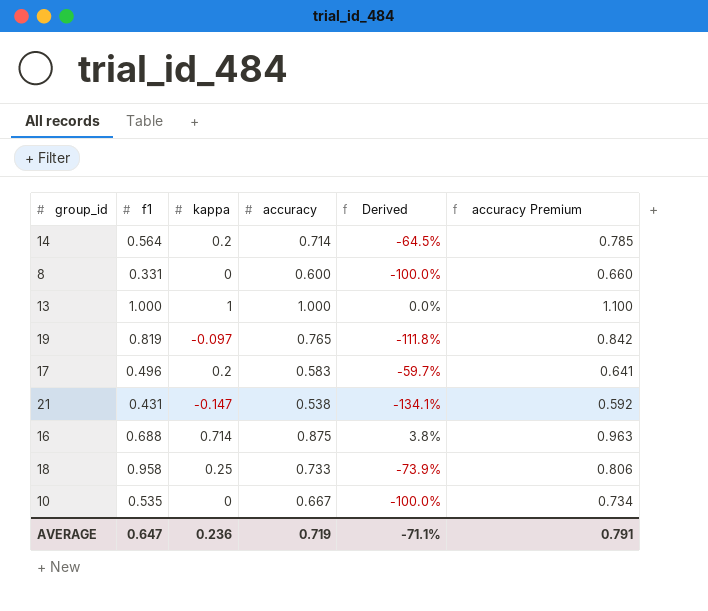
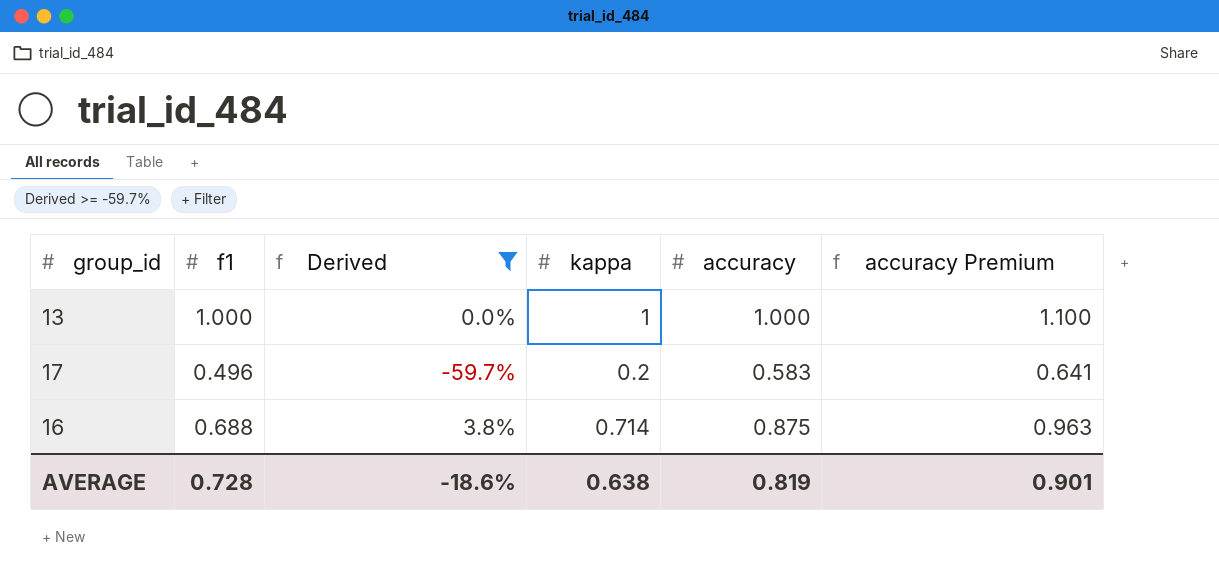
filter: none -> Derived >= -59.7%
column Derived | position: 5 -> 3
AVERAGE | f1: 0.647 -> 0.728
AVERAGE | Derived: -71.1% -> -18.6%
AVERAGE | kappa: 0.236 -> 0.638
AVERAGE | accuracy: 0.719 -> 0.819
AVERAGE | accuracy Premium: 0.791 -> 0.901

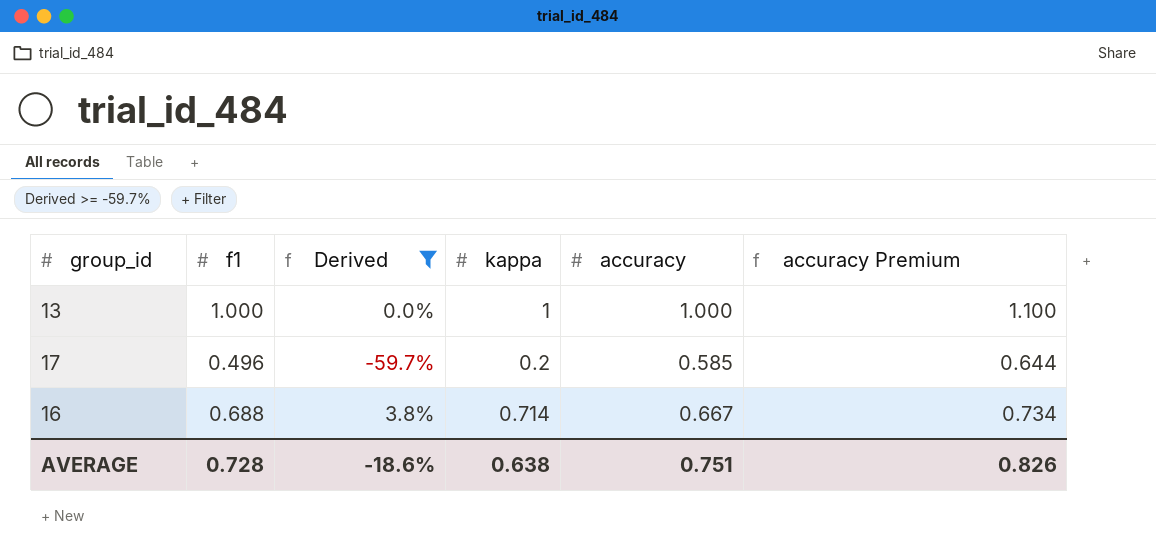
17 | accuracy: 0.583 -> 0.585
17 | accuracy Premium: 0.641 -> 0.644
16 | accuracy: 0.875 -> 0.667
16 | accuracy Premium: 0.963 -> 0.734
AVERAGE | accuracy: 0.819 -> 0.751
AVERAGE | accuracy Premium: 0.901 -> 0.826

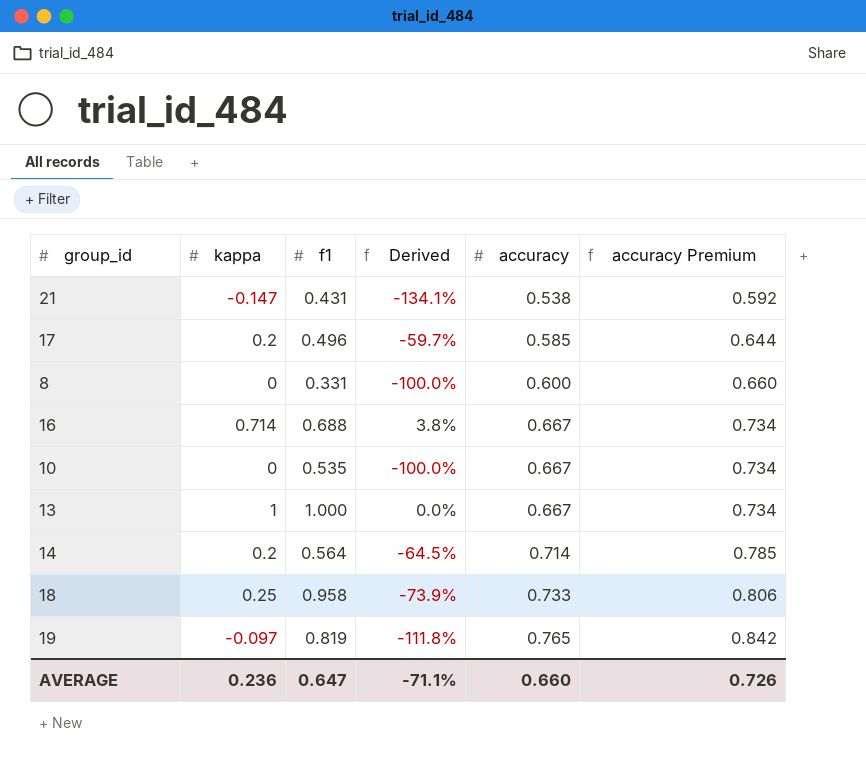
filter: Derived >= -59.7% -> none
row order: none -> accuracy ascending
column kappa | position: 4 -> 2
13 | accuracy: 1.000 -> 0.667
13 | accuracy Premium: 1.100 -> 0.734
AVERAGE | kappa: 0.638 -> 0.236
AVERAGE | f1: 0.728 -> 0.647
AVERAGE | Derived: -18.6% -> -71.1%
AVERAGE | accuracy: 0.751 -> 0.660
AVERAGE | accuracy Premium: 0.826 -> 0.726

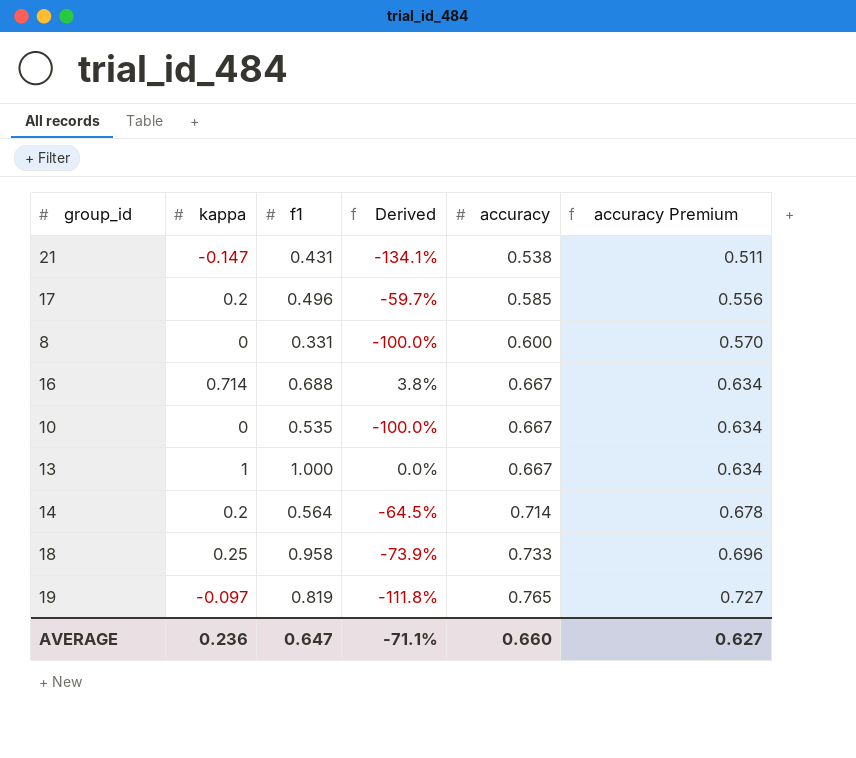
column accuracy Premium | formula: [accuracy] * 1.1 -> [accuracy] * 0.95
AVERAGE | accuracy Premium: 0.726 -> 0.627

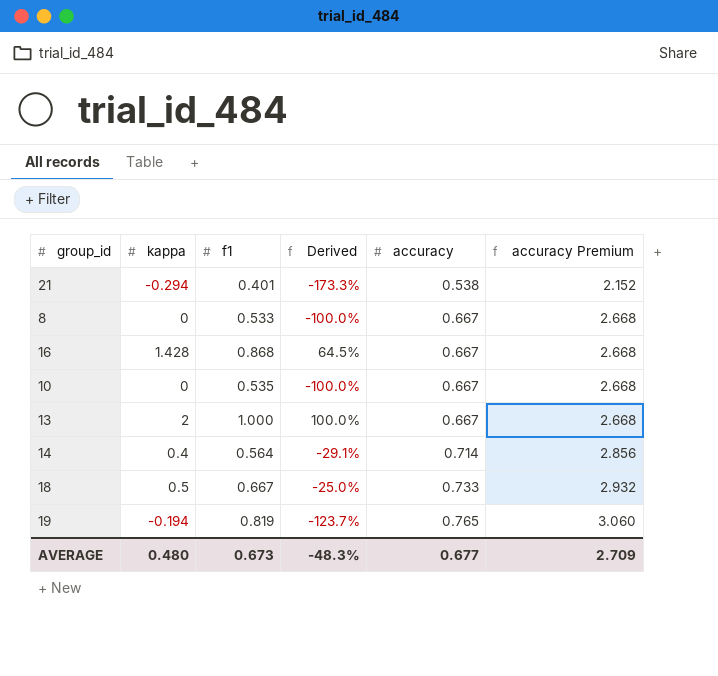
column accuracy Premium | formula: [accuracy] * 0.95 -> [accuracy] * 4
row 17: 0.2 | 0.496 | -59.7% | 0.585 | 0.556 -> none
21 | kappa: -0.147 -> -0.294
21 | f1: 0.431 -> 0.401
21 | Derived: -134.1% -> -173.3%
8 | f1: 0.331 -> 0.533
8 | accuracy: 0.600 -> 0.667
16 | kappa: 0.714 -> 1.428
16 | f1: 0.688 -> 0.868
16 | Derived: 3.8% -> 64.5%
13 | kappa: 1 -> 2
13 | Derived: 0.0% -> 100.0%
14 | kappa: 0.2 -> 0.4
14 | Derived: -64.5% -> -29.1%
18 | kappa: 0.25 -> 0.5
18 | f1: 0.958 -> 0.667
18 | Derived: -73.9% -> -25.0%
19 | kappa: -0.097 -> -0.194
19 | Derived: -111.8% -> -123.7%
AVERAGE | kappa: 0.236 -> 0.480
AVERAGE | f1: 0.647 -> 0.673
AVERAGE | Derived: -71.1% -> -48.3%
AVERAGE | accuracy: 0.660 -> 0.677
AVERAGE | accuracy Premium: 0.627 -> 2.709

